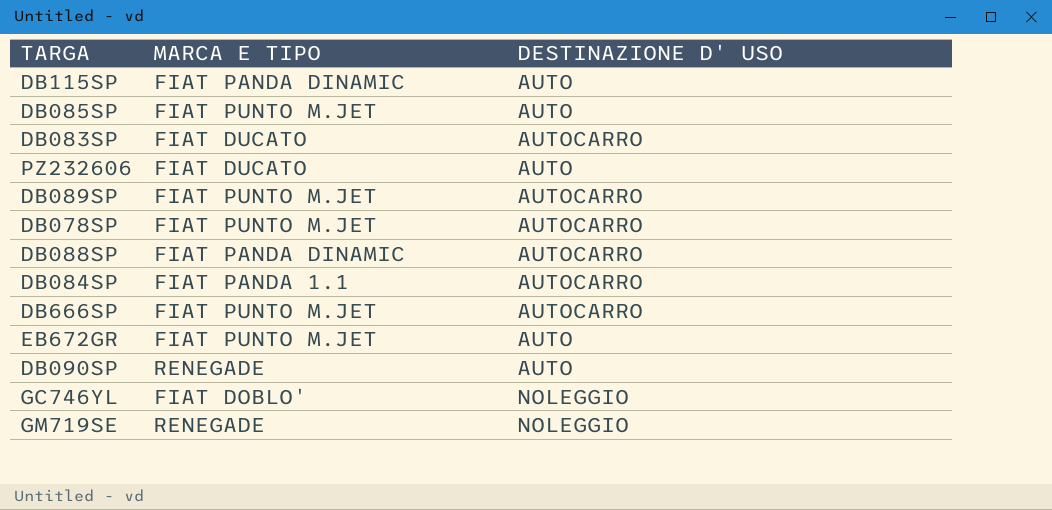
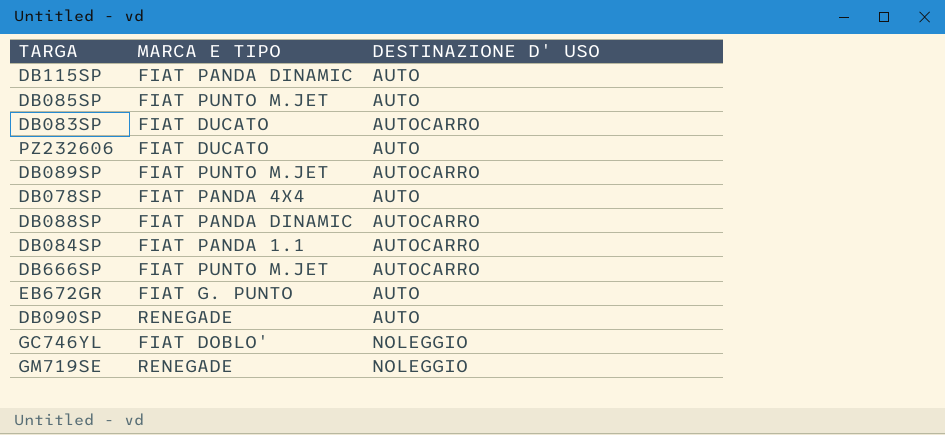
DB078SP | MARCA E TIPO: FIAT PUNTO M.JET -> FIAT PANDA 4X4
DB078SP | DESTINAZIONE D' USO: AUTOCARRO -> AUTO
EB672GR | MARCA E TIPO: FIAT PUNTO M.JET -> FIAT G. PUNTO

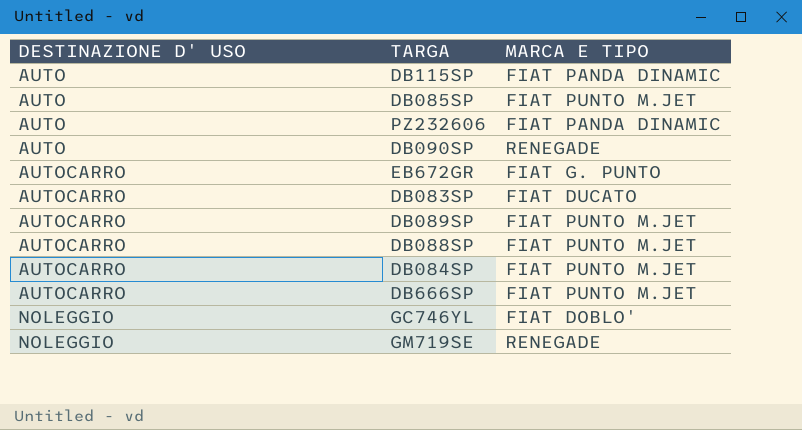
row order: none -> DESTINAZIONE D' USO ascending
column DESTINAZIONE D' USO | position: 3 -> 1
row DB078SP: FIAT PANDA 4X4 | AUTO -> none
PZ232606 | MARCA E TIPO: FIAT DUCATO -> FIAT PANDA DINAMIC
EB672GR | DESTINAZIONE D' USO: AUTO -> AUTOCARRO
DB088SP | MARCA E TIPO: FIAT PANDA DINAMIC -> FIAT PUNTO M.JET
DB084SP | MARCA E TIPO: FIAT PANDA 1.1 -> FIAT PUNTO M.JET

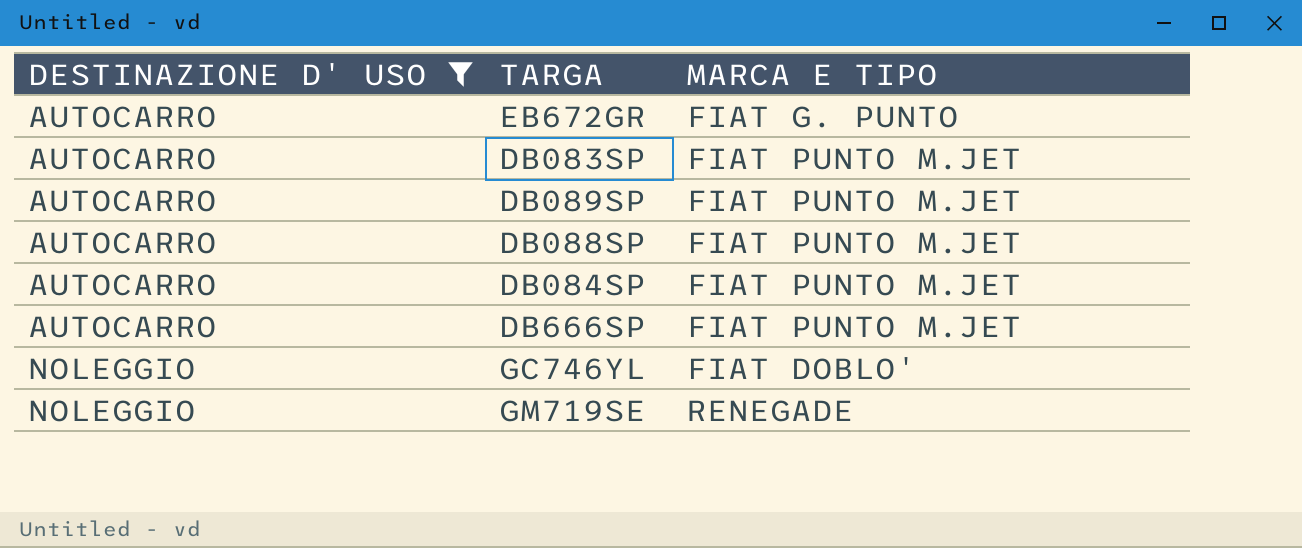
filter: none -> DESTINAZIONE D' USO != AUTO
DB083SP | MARCA E TIPO: FIAT DUCATO -> FIAT PUNTO M.JET

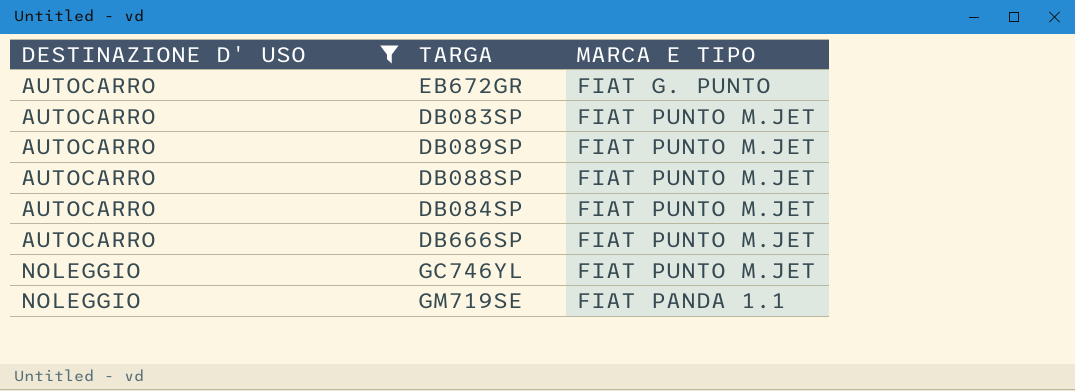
GC746YL | MARCA E TIPO: FIAT DOBLO' -> FIAT PUNTO M.JET
GM719SE | MARCA E TIPO: RENEGADE -> FIAT PANDA 1.1

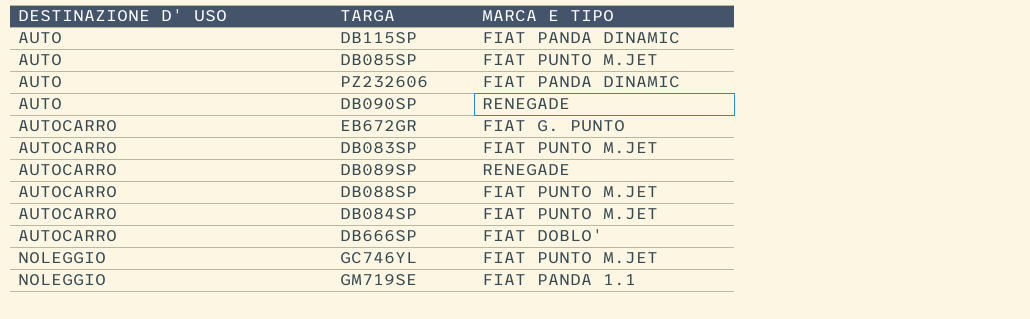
filter: DESTINAZIONE D' USO != AUTO -> none
DB089SP | MARCA E TIPO: FIAT PUNTO M.JET -> RENEGADE
DB666SP | MARCA E TIPO: FIAT PUNTO M.JET -> FIAT DOBLO'

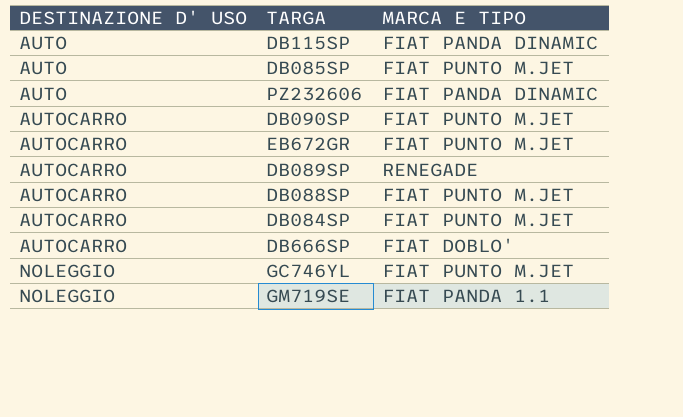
row DB083SP: AUTOCARRO | FIAT PUNTO M.JET -> none
DB090SP | DESTINAZIONE D' USO: AUTO -> AUTOCARRO
DB090SP | MARCA E TIPO: RENEGADE -> FIAT PUNTO M.JET
EB672GR | MARCA E TIPO: FIAT G. PUNTO -> FIAT PUNTO M.JET

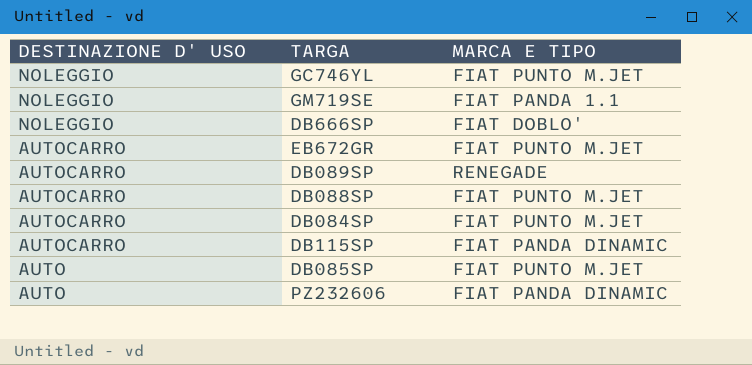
row order: DESTINAZIONE D' USO ascending -> DESTINAZIONE D' USO descending
row DB090SP: AUTOCARRO | FIAT PUNTO M.JET -> none
DB666SP | DESTINAZIONE D' USO: AUTOCARRO -> NOLEGGIO
DB115SP | DESTINAZIONE D' USO: AUTO -> AUTOCARRO

